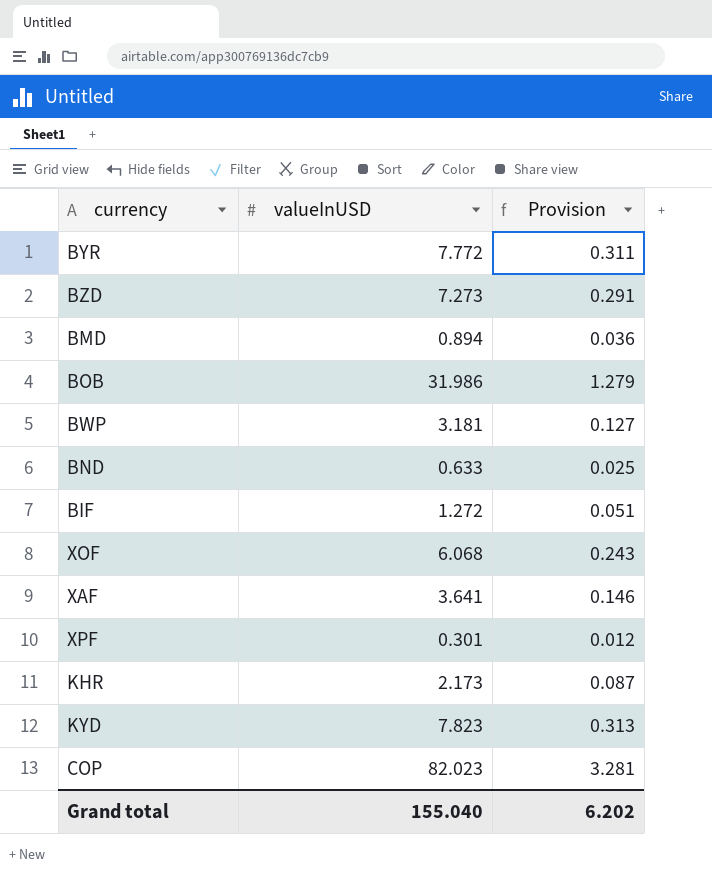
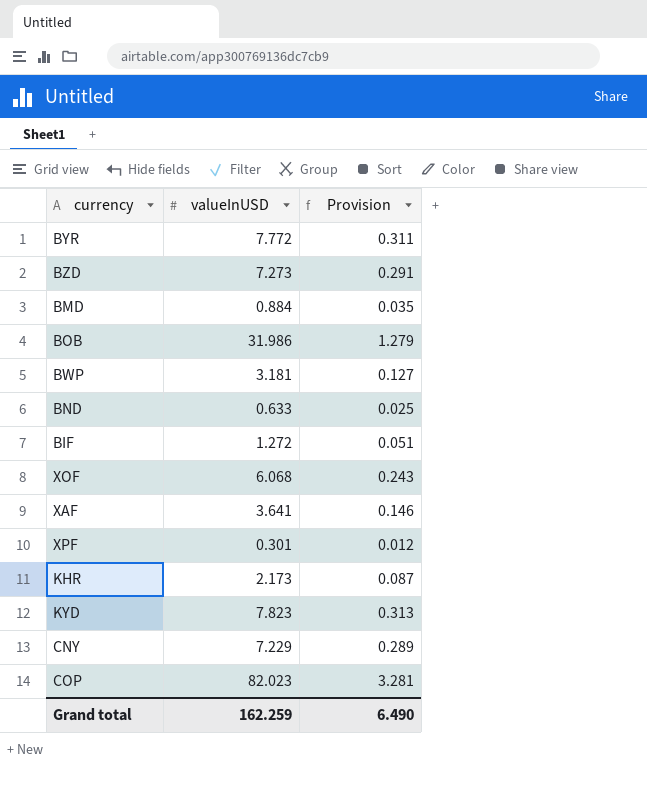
BMD | valueInUSD: 0.894 -> 0.884
BMD | Provision: 0.036 -> 0.035
row CNY: none -> 7.229 | 0.289
Grand total | valueInUSD: 155.040 -> 162.259
Grand total | Provision: 6.202 -> 6.490

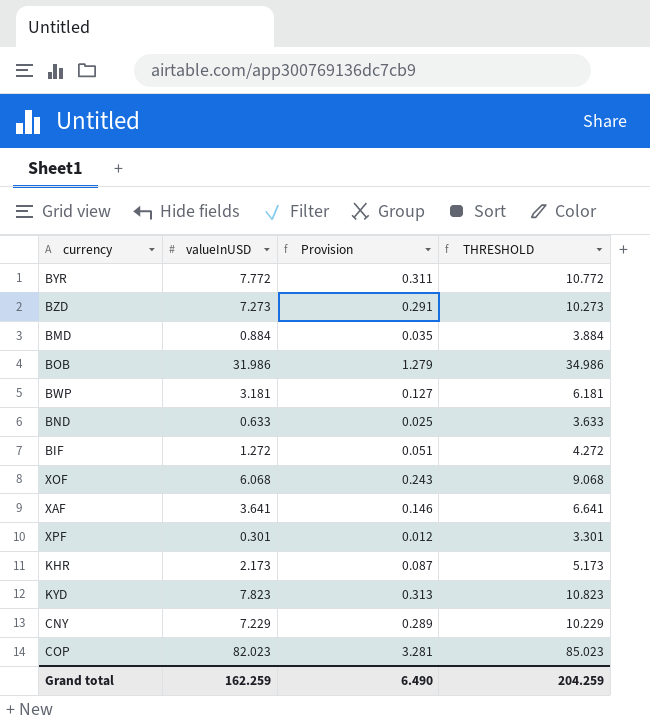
column THRESHOLD | formula: none -> [valueInUSD] + 3

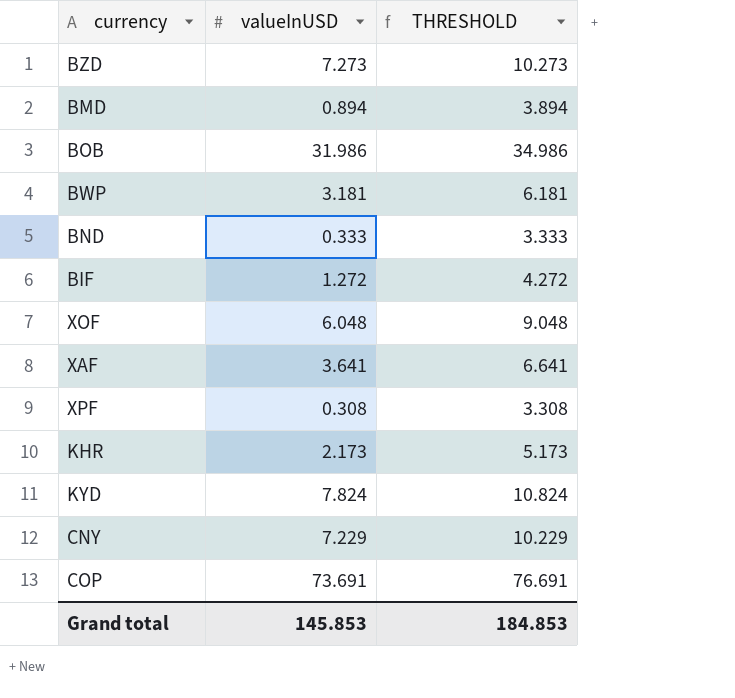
column Provision | formula: [valueInUSD] * 0.04 -> none
row BYR: 7.772 | 0.311 | 10.772 -> none
BMD | valueInUSD: 0.884 -> 0.894
BMD | THRESHOLD: 3.884 -> 3.894
BND | valueInUSD: 0.633 -> 0.333
BND | THRESHOLD: 3.633 -> 3.333
XOF | valueInUSD: 6.068 -> 6.048
XOF | THRESHOLD: 9.068 -> 9.048
XPF | valueInUSD: 0.301 -> 0.308
XPF | THRESHOLD: 3.301 -> 3.308
KYD | valueInUSD: 7.823 -> 7.824
KYD | THRESHOLD: 10.823 -> 10.824
COP | valueInUSD: 82.023 -> 73.691
COP | THRESHOLD: 85.023 -> 76.691
Grand total | valueInUSD: 162.259 -> 145.853
Grand total | THRESHOLD: 204.259 -> 184.853

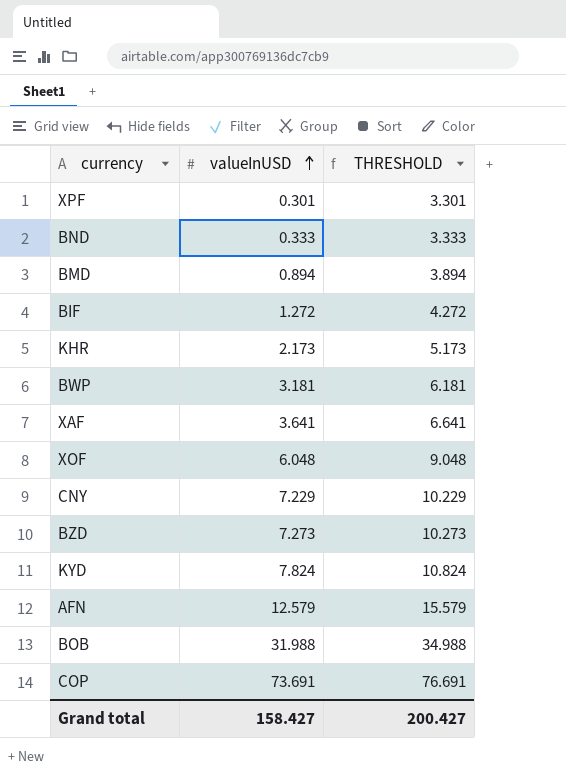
row order: none -> valueInUSD ascending
XPF | valueInUSD: 0.308 -> 0.301
XPF | THRESHOLD: 3.308 -> 3.301
row AFN: none -> 12.579 | 15.579
BOB | valueInUSD: 31.986 -> 31.988
BOB | THRESHOLD: 34.986 -> 34.988
Grand total | valueInUSD: 145.853 -> 158.427
Grand total | THRESHOLD: 184.853 -> 200.427

